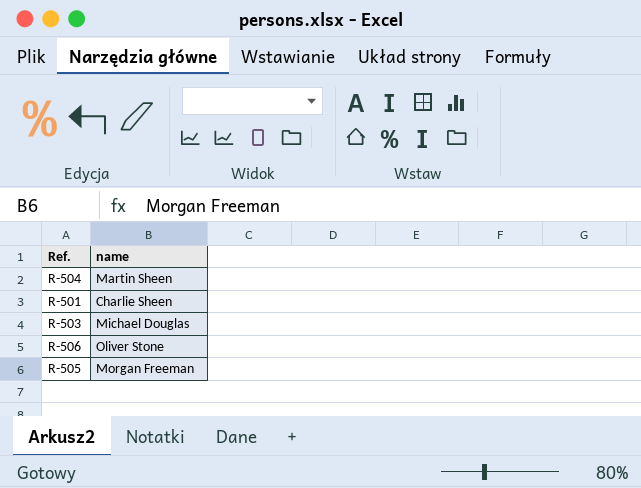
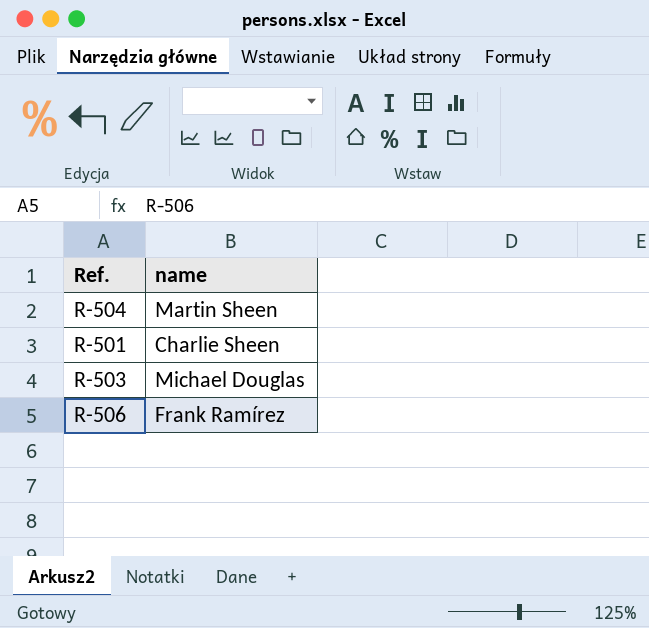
row R-505: Morgan Freeman -> none
R-506 | name: Oliver Stone -> Frank Ramírez

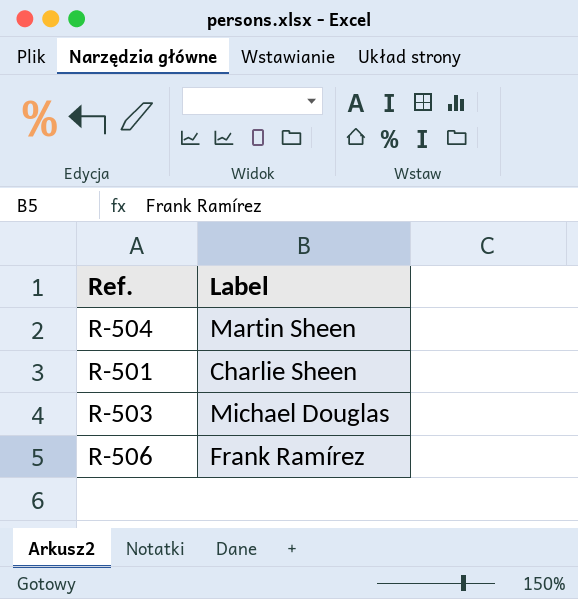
column name: name -> Label

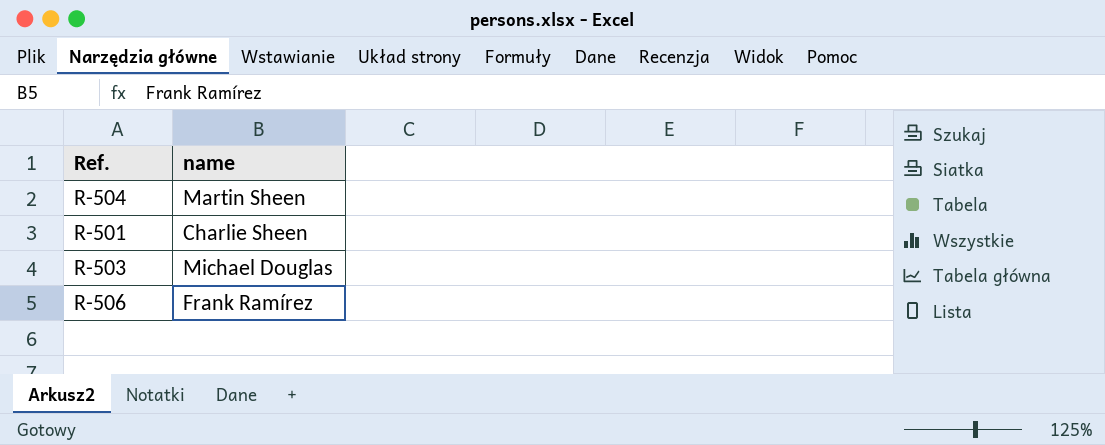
column name: Label -> name

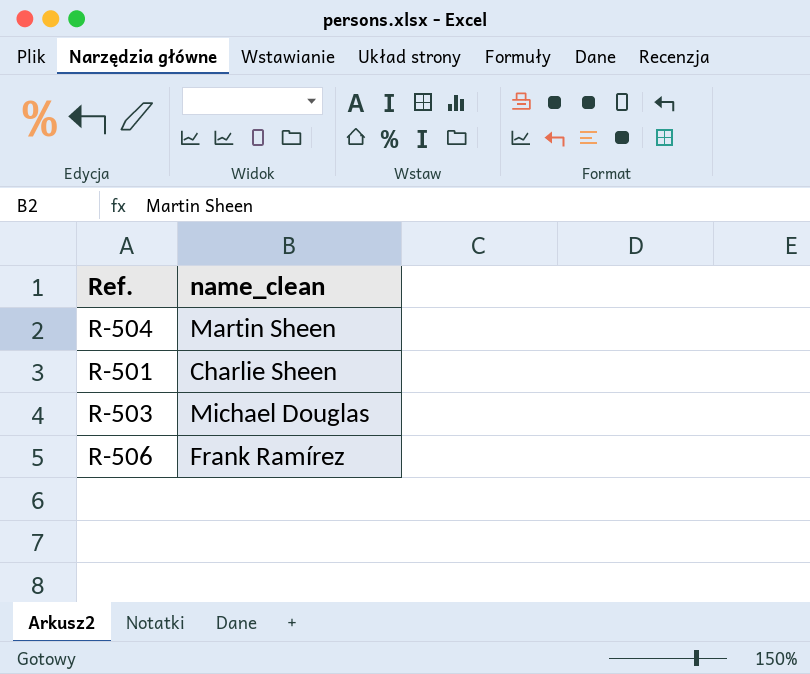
column name: name -> name_clean

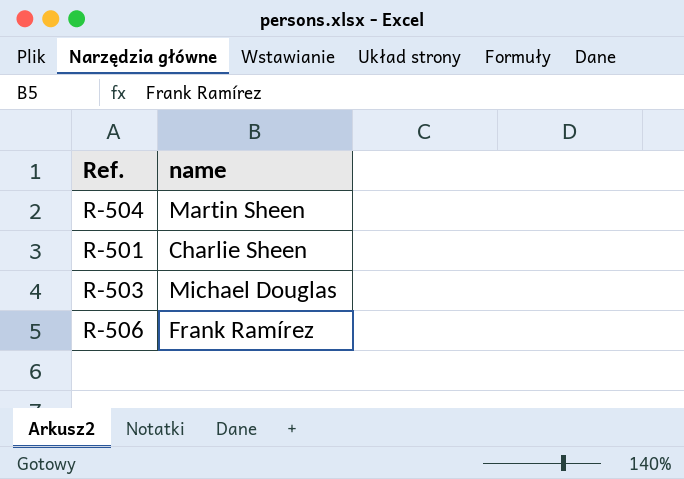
column name: name_clean -> name

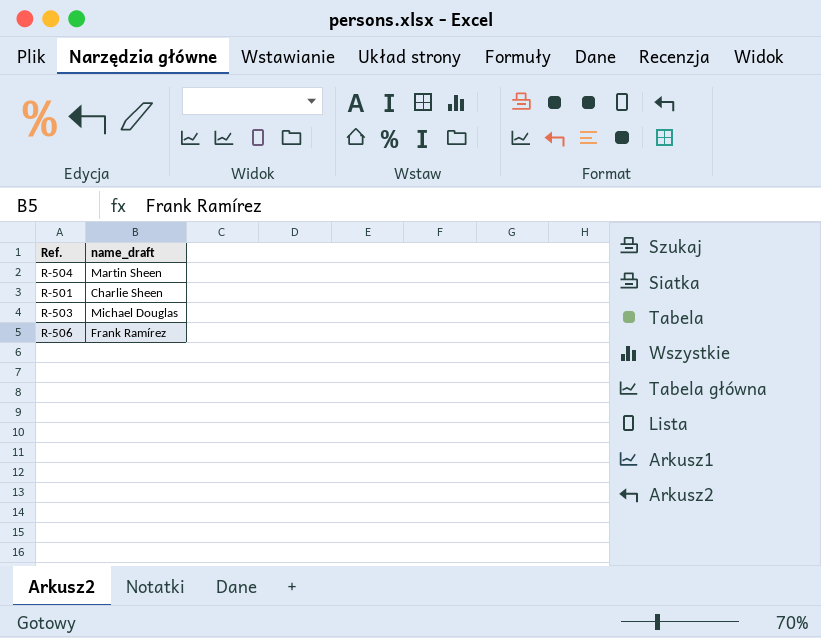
column name: name -> name_draft

